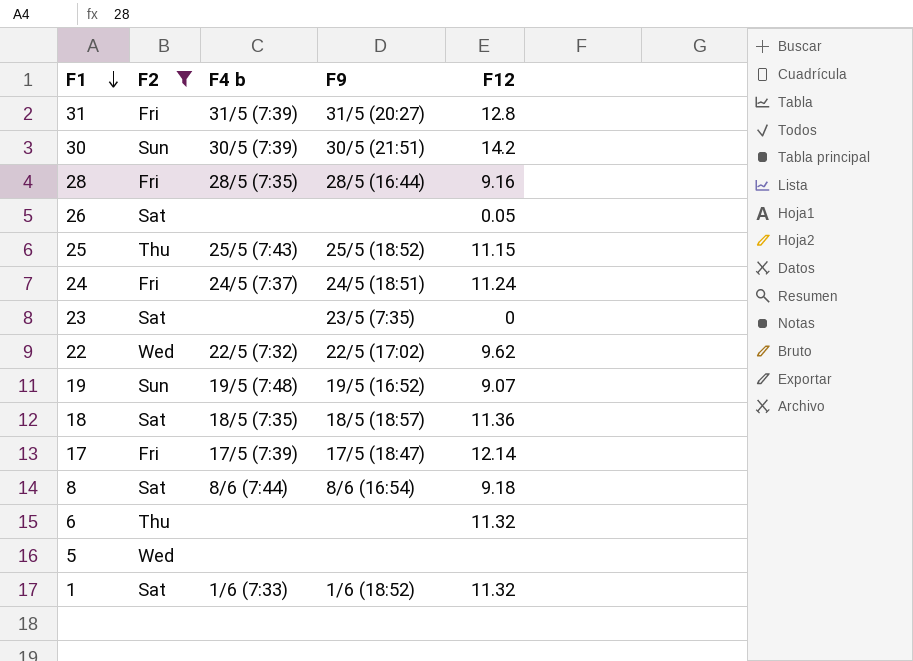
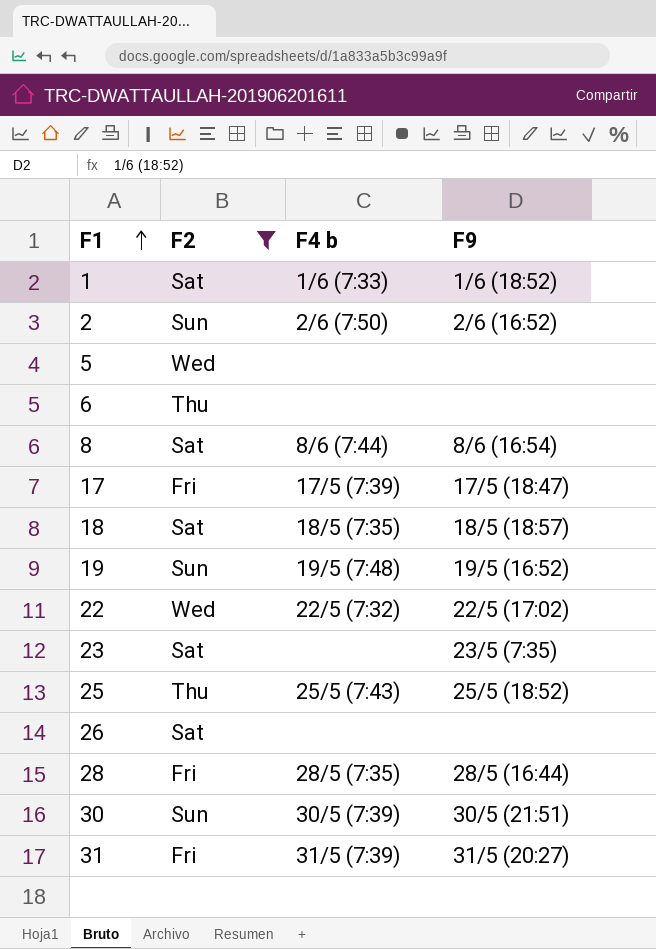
row order: F1 descending -> F1 ascending
column F12 | position: 5 -> none
row 24: Fri | 24/5 (7:37) | 24/5 (18:51) | 11.24 -> none
row 2: none -> Sun | 2/6 (7:50) | 2/6 (16:52)

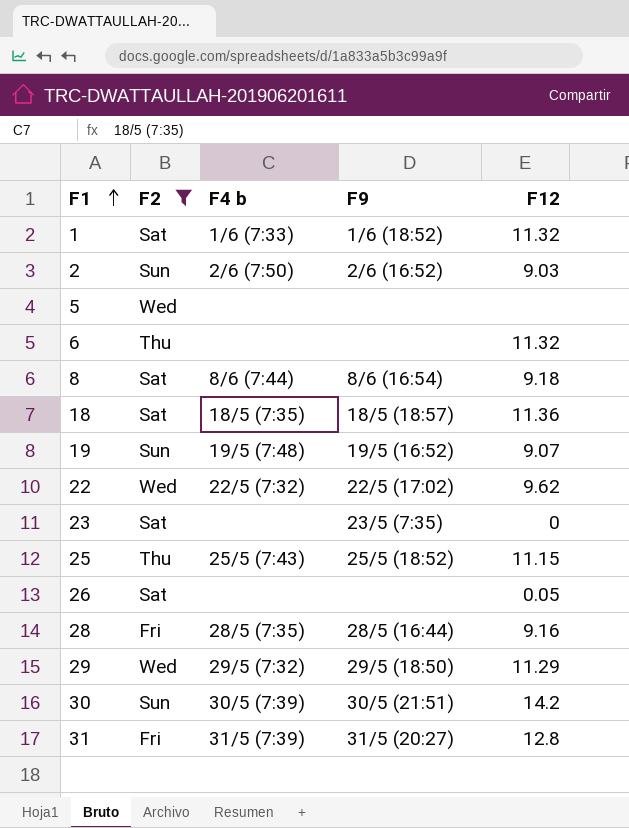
column F12 | position: none -> 5
row 17: Fri | 17/5 (7:39) | 17/5 (18:47) -> none
row 29: none -> Wed | 29/5 (7:32) | 29/5 (18:50) | 11.29

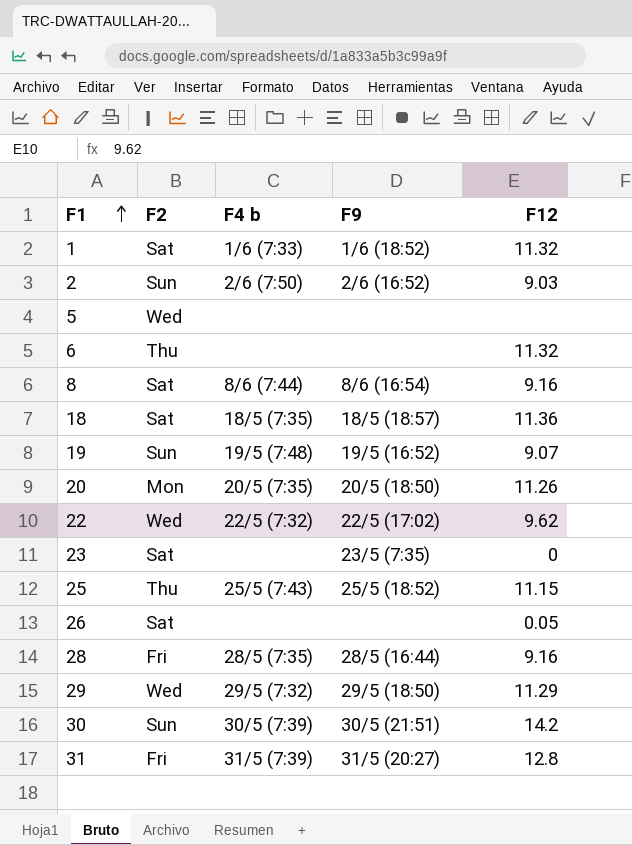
filter: F2 != Mon -> none
8 | F12: 9.18 -> 9.16

